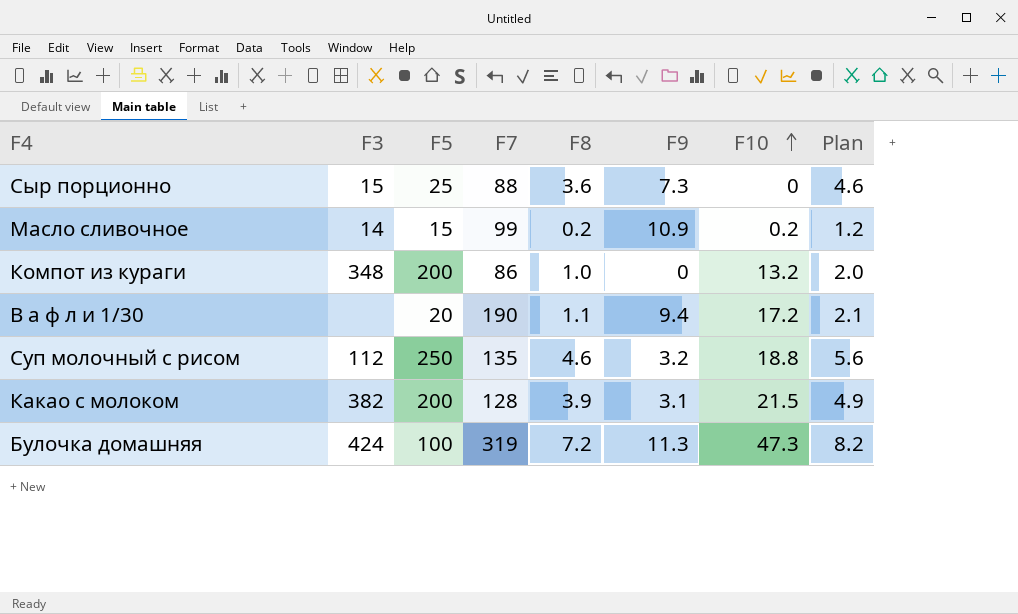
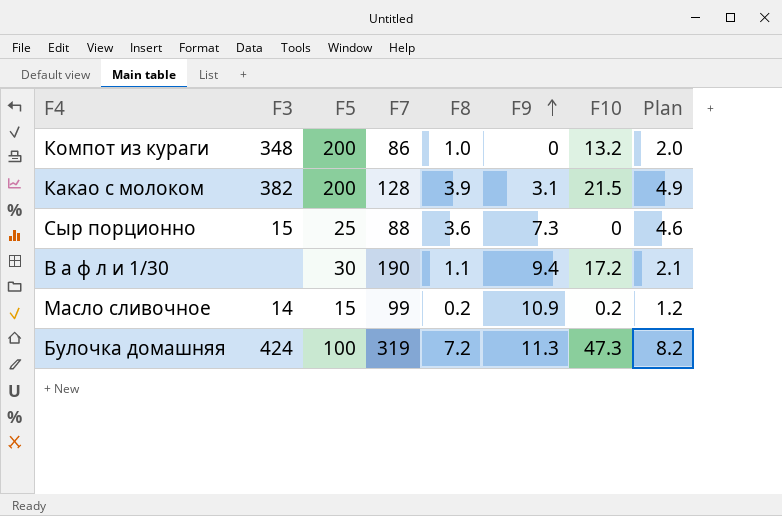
row order: F10 ascending -> F9 ascending
row Суп молочный с рисом: 112 | 250 | 135 | 4.6 | 3.2 | 18.8 | 5.6 -> none
В а ф л и 1/30 | F5: 20 -> 30

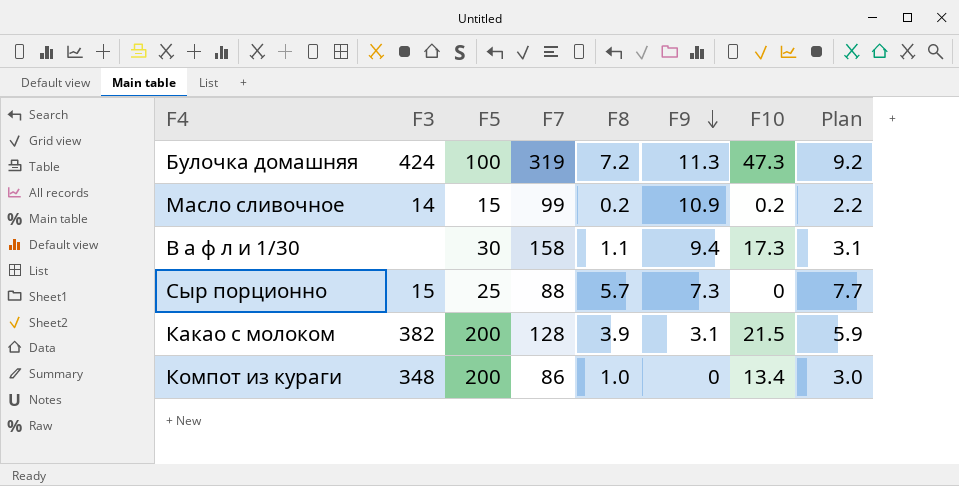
row order: F9 ascending -> F9 descending
column Plan | formula: [F8] + 1 -> [F8] + 2
В а ф л и 1/30 | F7: 190 -> 158
В а ф л и 1/30 | F10: 17.2 -> 17.3
Сыр порционно | F8: 3.6 -> 5.7
Компот из кураги | F10: 13.2 -> 13.4

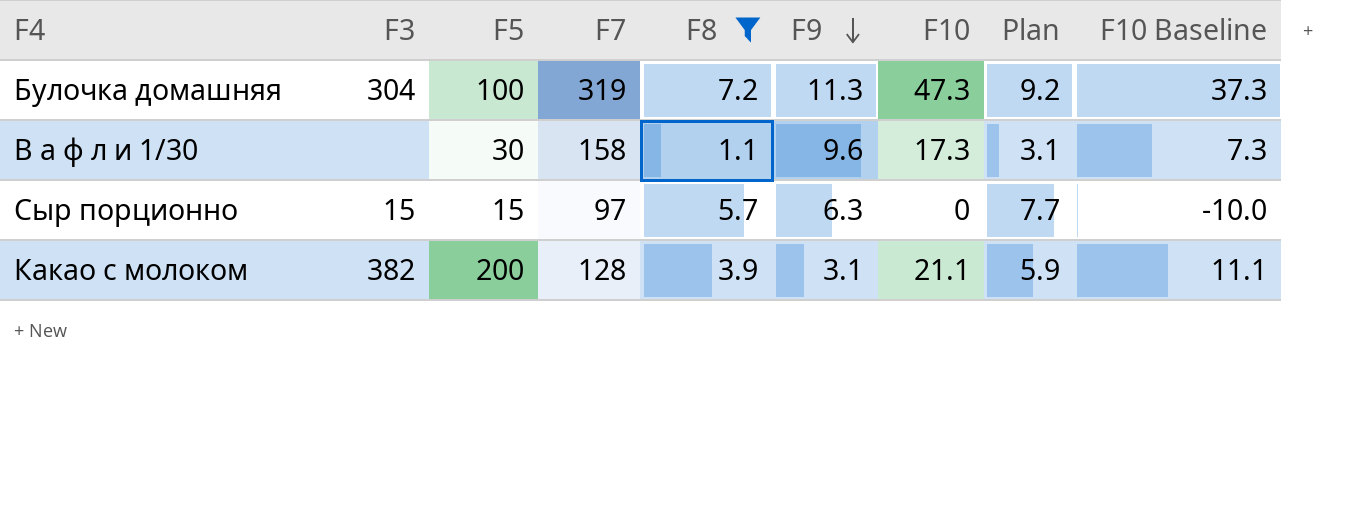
filter: none -> F8 >= 1.1
column F10 Baseline | formula: none -> [F10] - 10
Булочка домашняя | F3: 424 -> 304
В а ф л и 1/30 | F9: 9.4 -> 9.6
Сыр порционно | F5: 25 -> 15
Сыр порционно | F7: 88 -> 97
Сыр порционно | F9: 7.3 -> 6.3
Какао с молоком | F10: 21.5 -> 21.1

